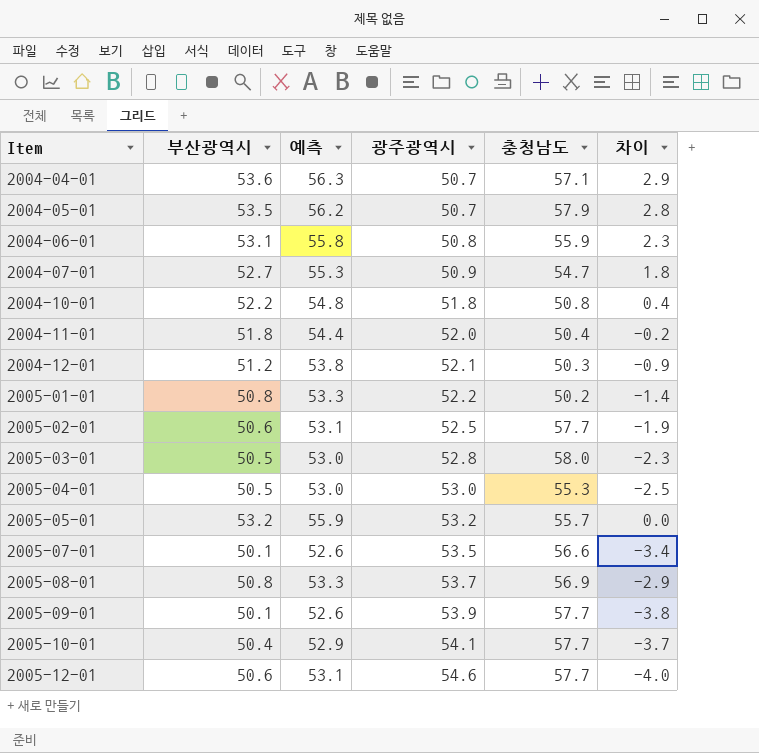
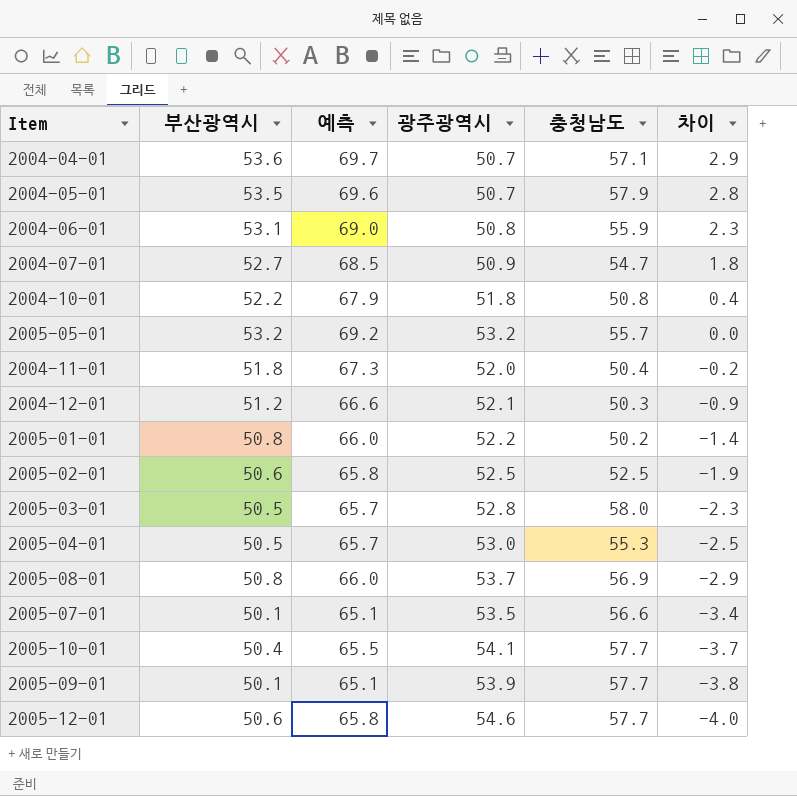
row order: Item ascending -> 차이 descending
column 예측 | formula: [부산광역시] * 1.05 -> [부산광역시] * 1.3
2005-02-01 | 충청남도: 57.7 -> 52.5

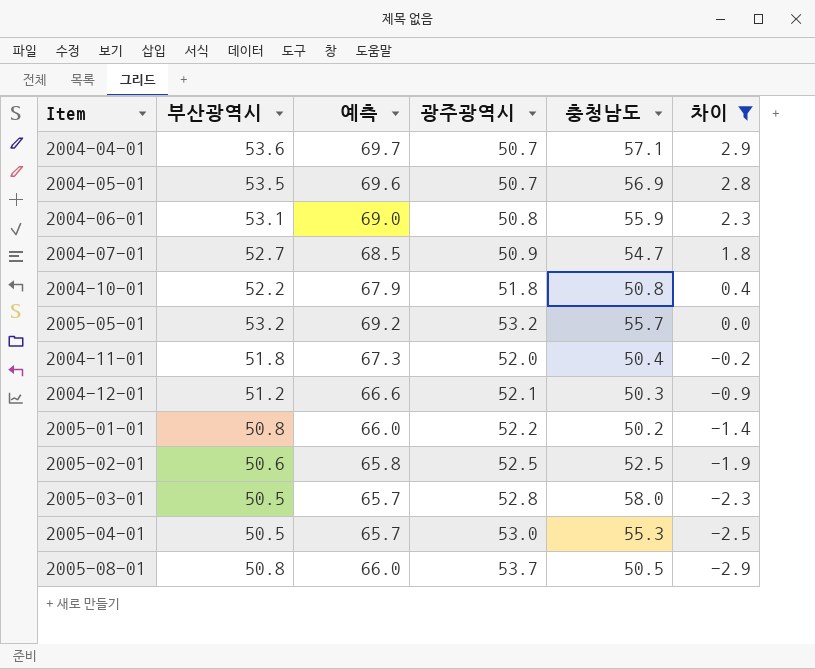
filter: none -> 차이 >= -2.9
2004-05-01 | 충청남도: 57.9 -> 56.9
2005-08-01 | 충청남도: 56.9 -> 50.5

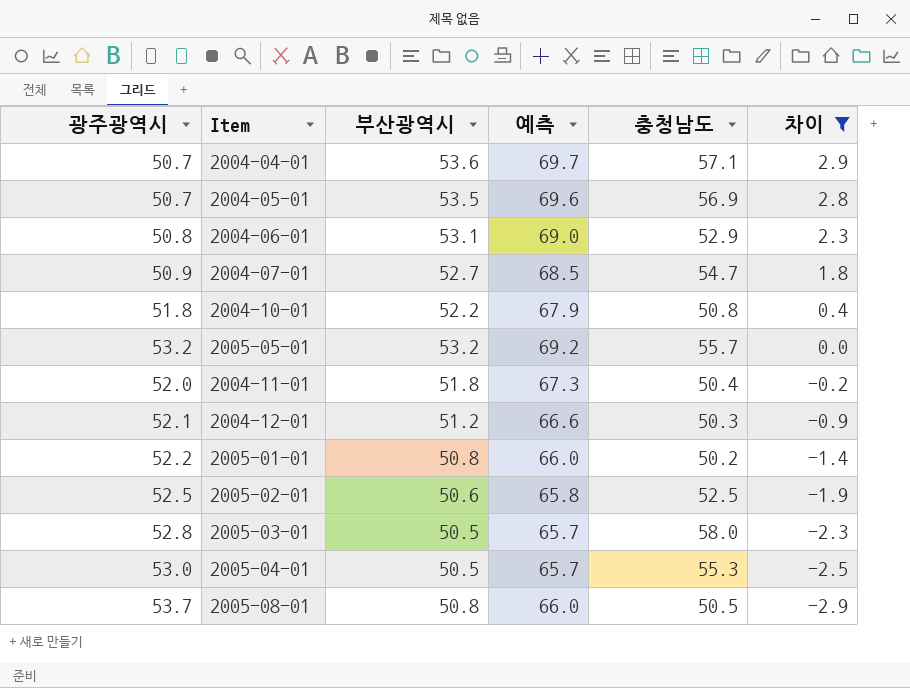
column 광주광역시 | position: 4 -> 1
2004-06-01 | 충청남도: 55.9 -> 52.9

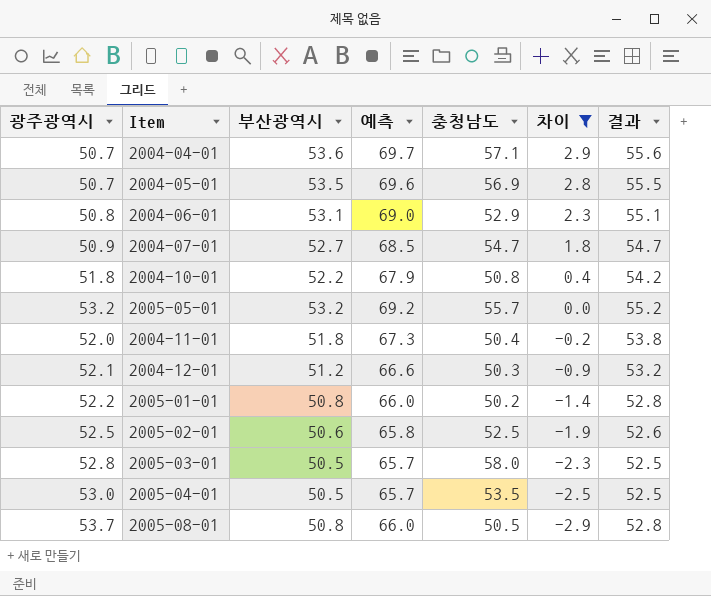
column 결과 | formula: none -> [부산광역시] + 2
2005-04-01 | 충청남도: 55.3 -> 53.5

